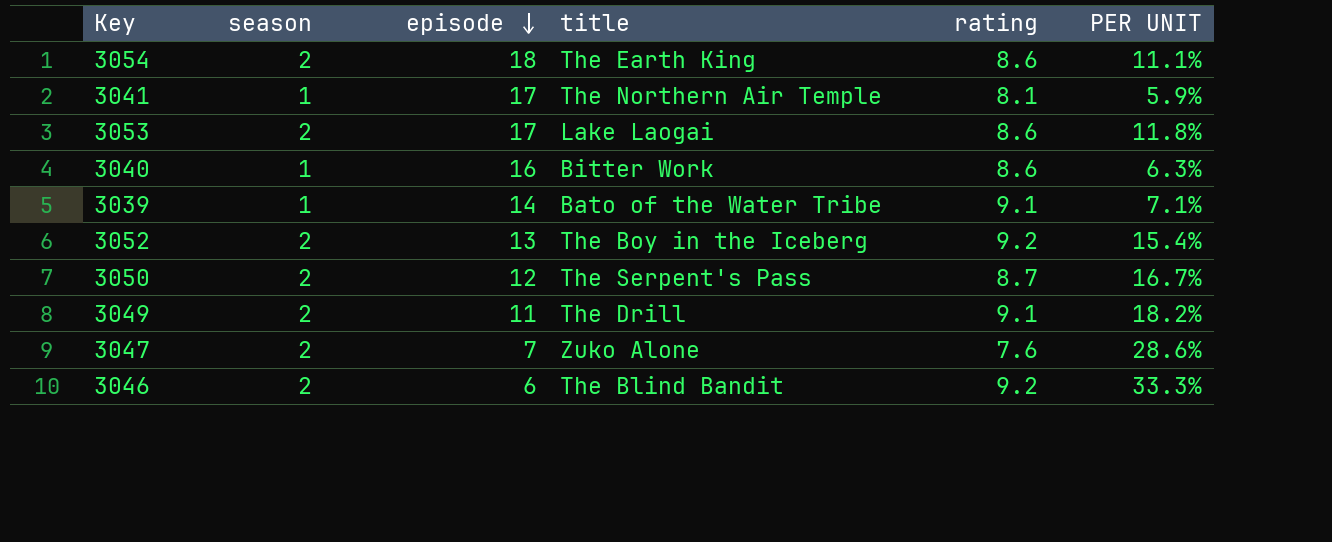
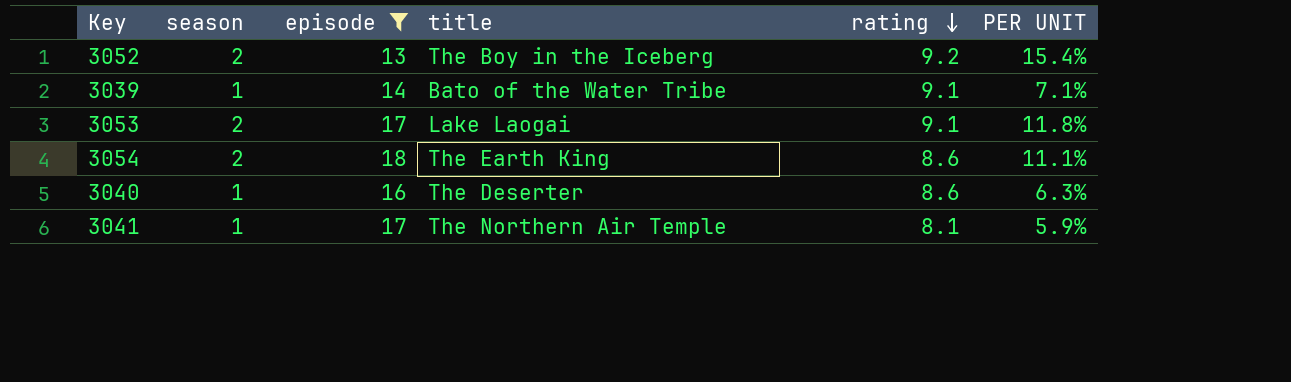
filter: none -> episode >= 13
row order: episode descending -> rating descending
3053 | rating: 8.6 -> 9.1
3040 | title: Bitter Work -> The Deserter

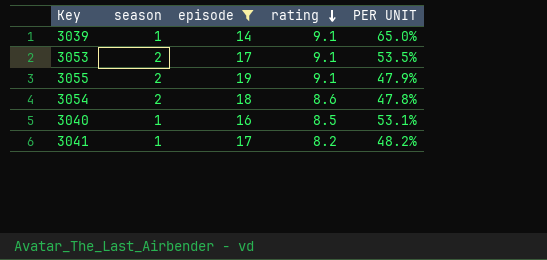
column title | position: 4 -> none
column PER UNIT | formula: [season] / [episode] -> [rating] / [episode]
row 3052: 2 | 13 | The Boy in the Iceberg | 9.2 | 15.4% -> none
row 3055: none -> 2 | 19 | 9.1 | 47.9%
3040 | rating: 8.6 -> 8.5
3041 | rating: 8.1 -> 8.2

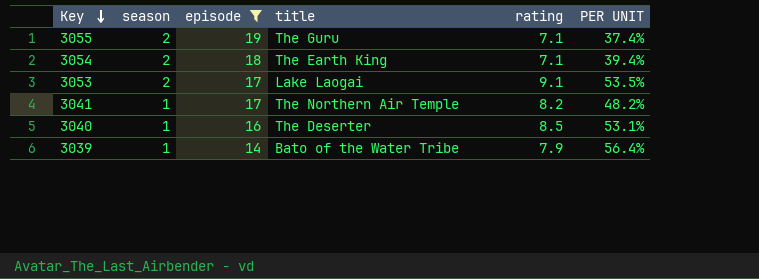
row order: rating descending -> Key descending
column title | position: none -> 4
3055 | rating: 9.1 -> 7.1
3055 | PER UNIT: 47.9% -> 37.4%
3054 | rating: 8.6 -> 7.1
3054 | PER UNIT: 47.8% -> 39.4%
3039 | rating: 9.1 -> 7.9
3039 | PER UNIT: 65.0% -> 56.4%

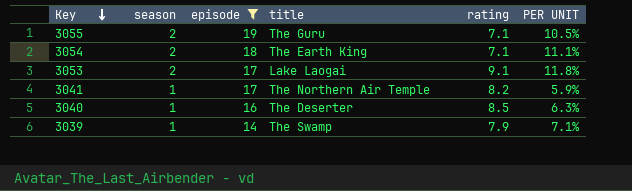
column PER UNIT | formula: [rating] / [episode] -> [season] / [episode]
3039 | title: Bato of the Water Tribe -> The Swamp

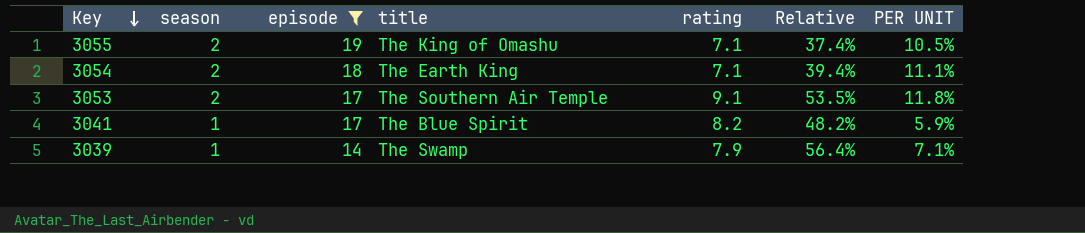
column Relative | formula: none -> [rating] / [episode]
row 3040: 1 | 16 | The Deserter | 8.5 | 6.3% -> none
3055 | title: The Guru -> The King of Omashu
3053 | title: Lake Laogai -> The Southern Air Temple
3041 | title: The Northern Air Temple -> The Blue Spirit

